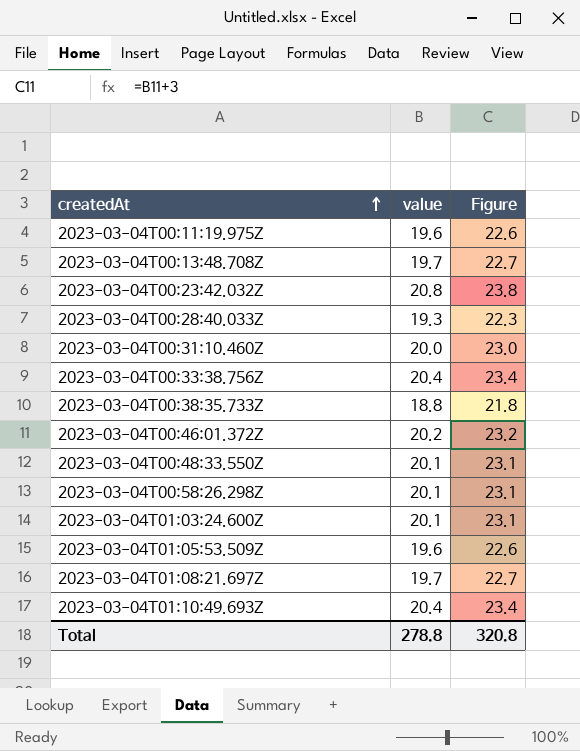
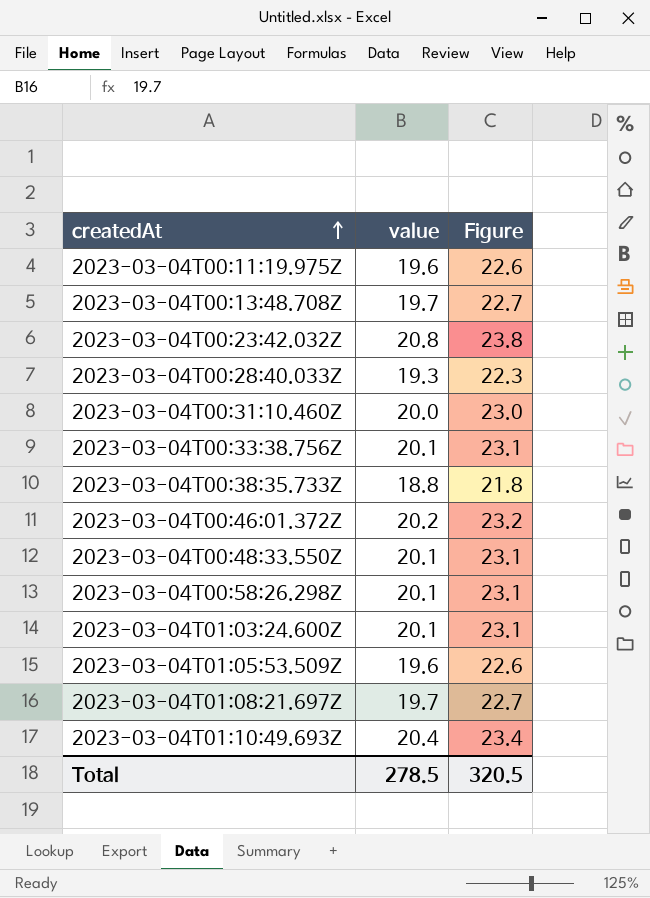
2023-03-04T00:33:38.756Z | value: 20.4 -> 20.1
2023-03-04T00:33:38.756Z | Figure: 23.4 -> 23.1
Total | value: 278.8 -> 278.5
Total | Figure: 320.8 -> 320.5

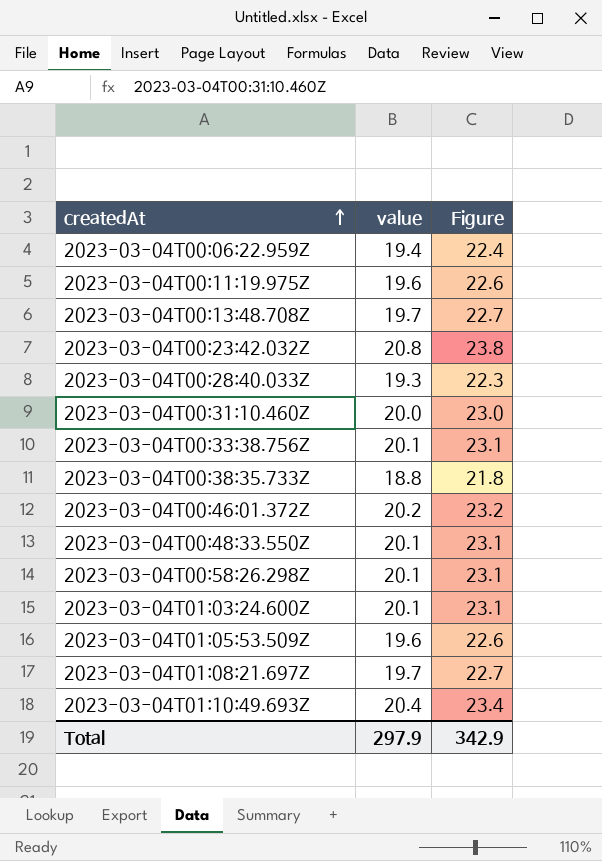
row 2023-03-04T00:06:22.959Z: none -> 19.4 | 22.4
Total | value: 278.5 -> 297.9
Total | Figure: 320.5 -> 342.9

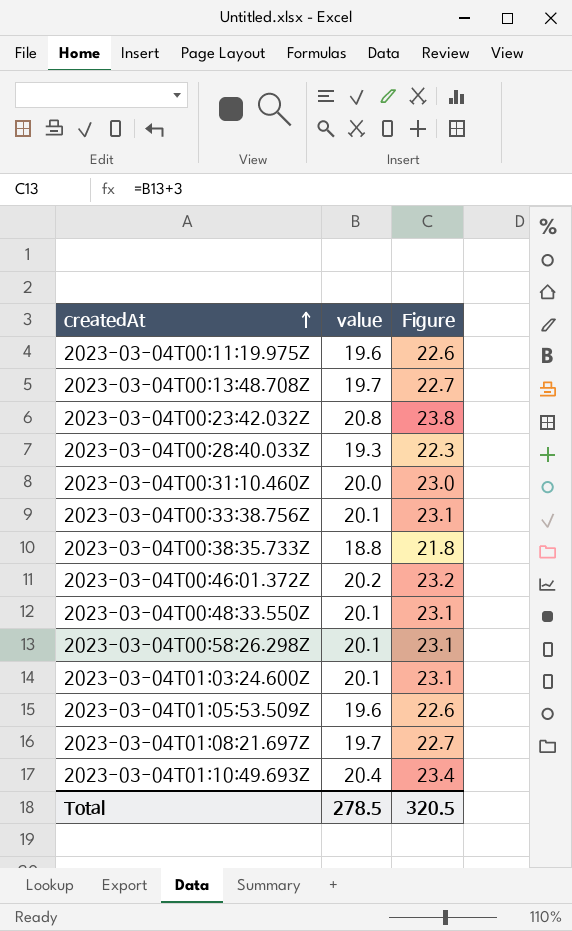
row 2023-03-04T00:06:22.959Z: 19.4 | 22.4 -> none
Total | value: 297.9 -> 278.5
Total | Figure: 342.9 -> 320.5

